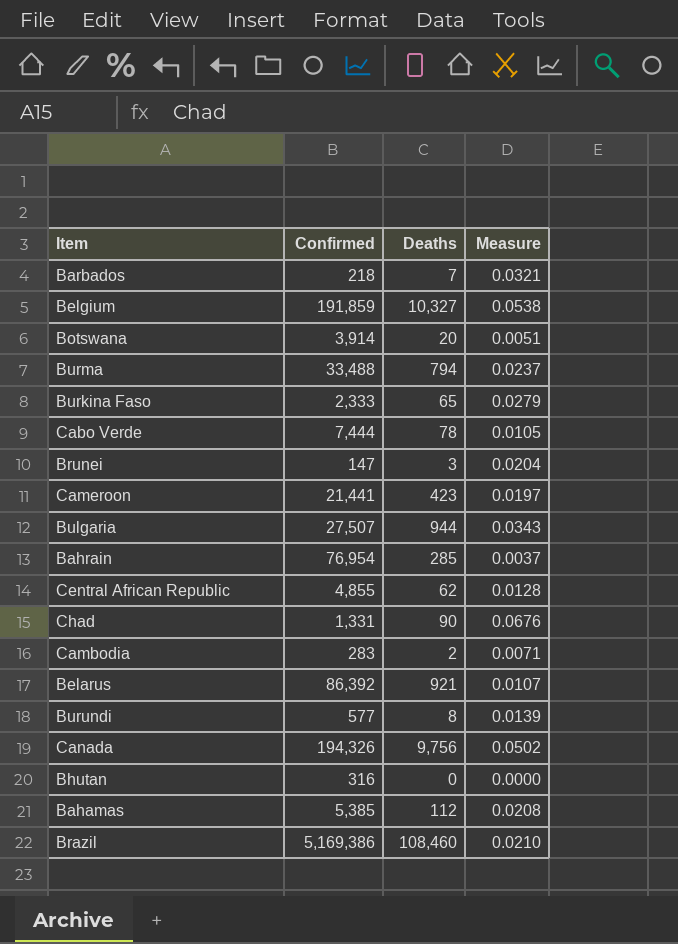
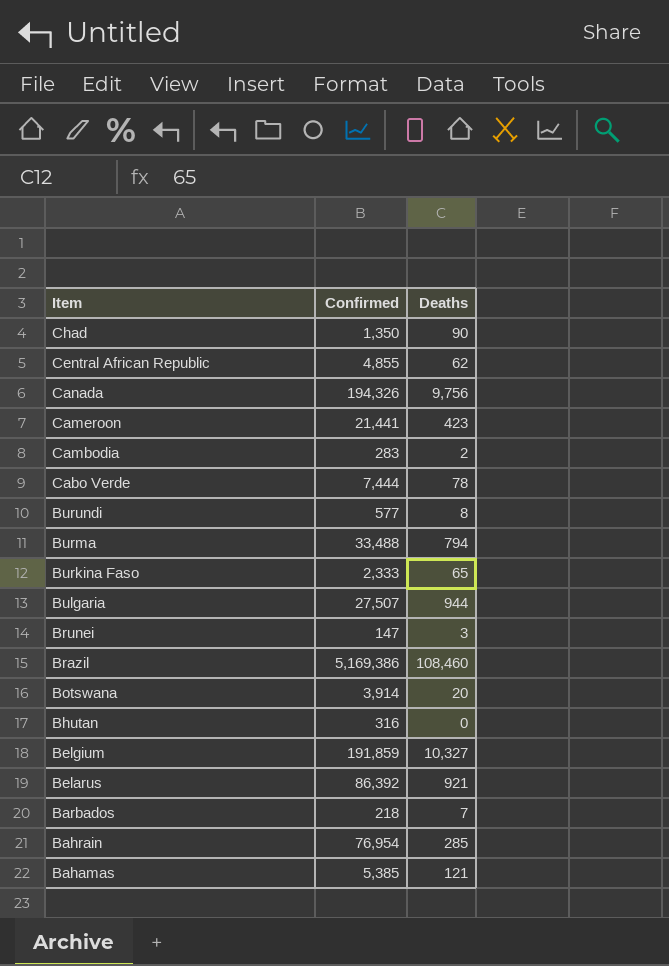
row order: none -> Item descending
column Measure | formula: [Deaths] / [Confirmed] -> none
Chad | Confirmed: 1,331 -> 1,350
Bahamas | Deaths: 112 -> 121

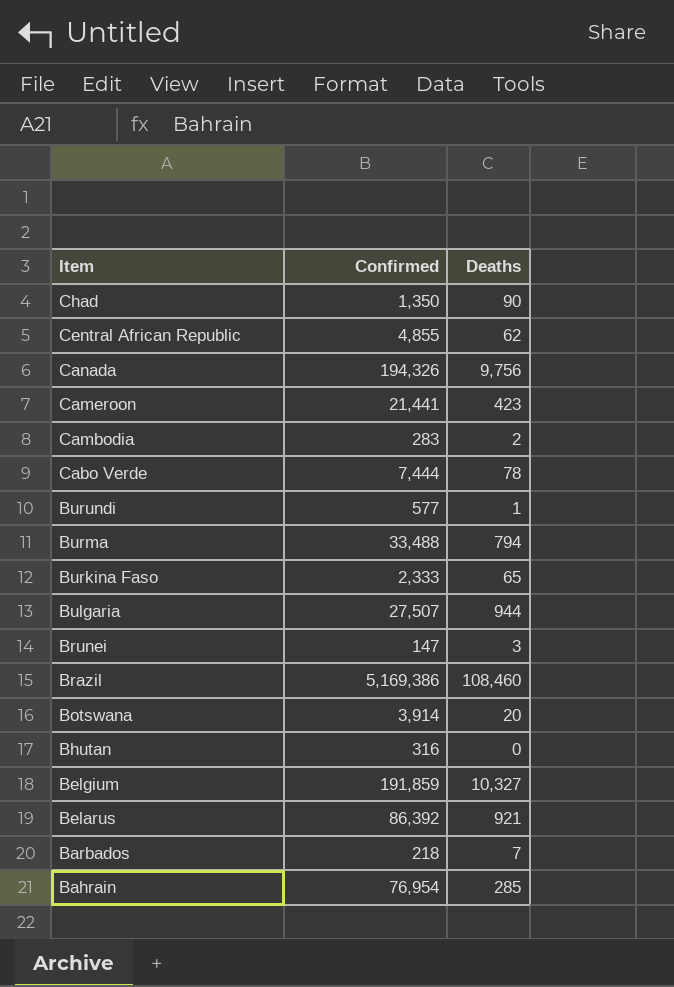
row Bahamas: 5,385 | 121 -> none
Burundi | Deaths: 8 -> 1

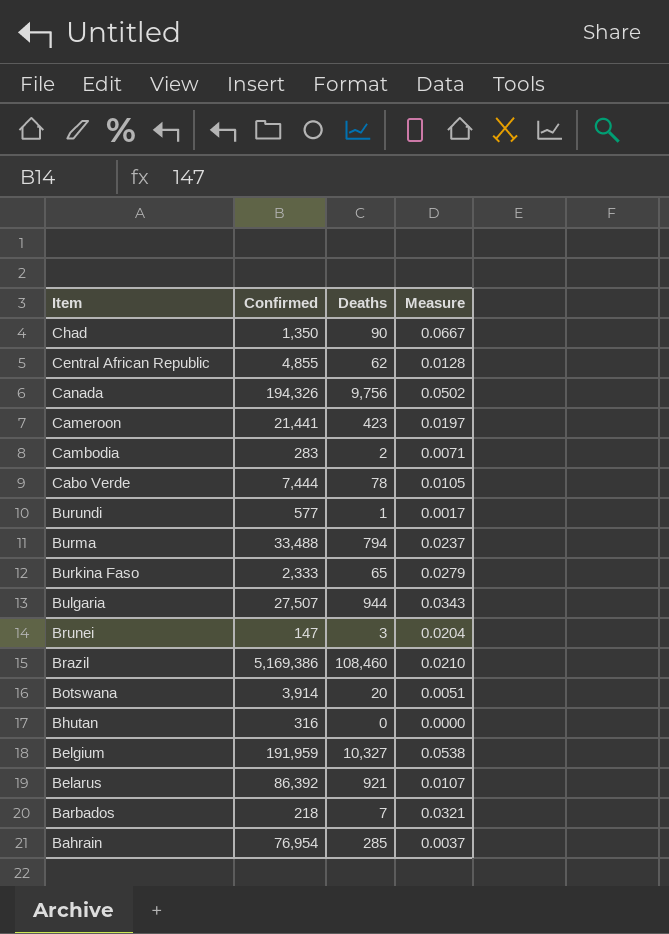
column Measure | formula: none -> [Deaths] / [Confirmed]
Belgium | Confirmed: 191,859 -> 191,959

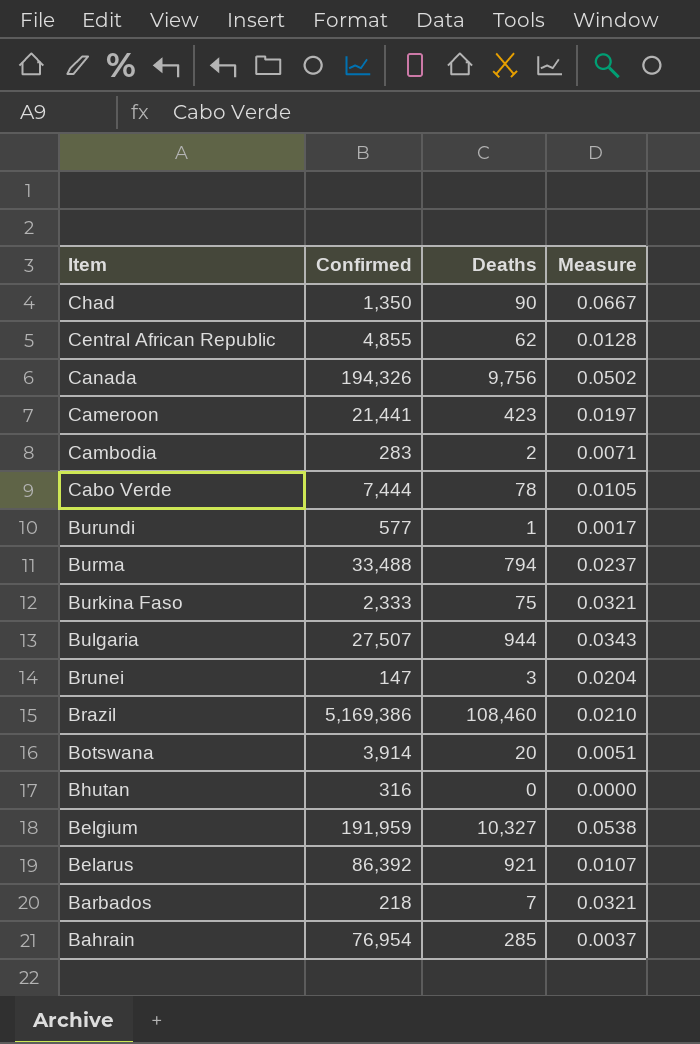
Burkina Faso | Deaths: 65 -> 75
Burkina Faso | Measure: 0.0279 -> 0.0321

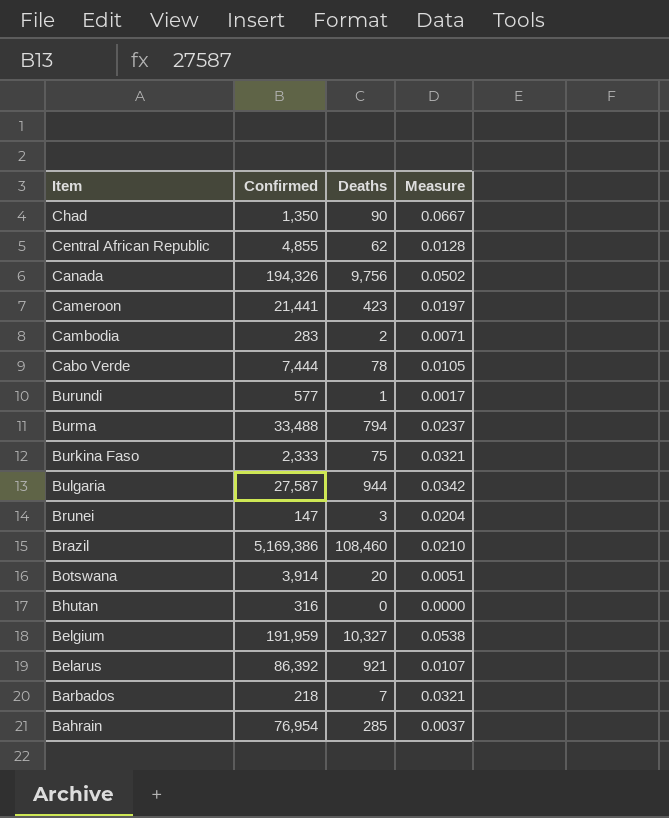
Bulgaria | Confirmed: 27,507 -> 27,587
Bulgaria | Measure: 0.0343 -> 0.0342

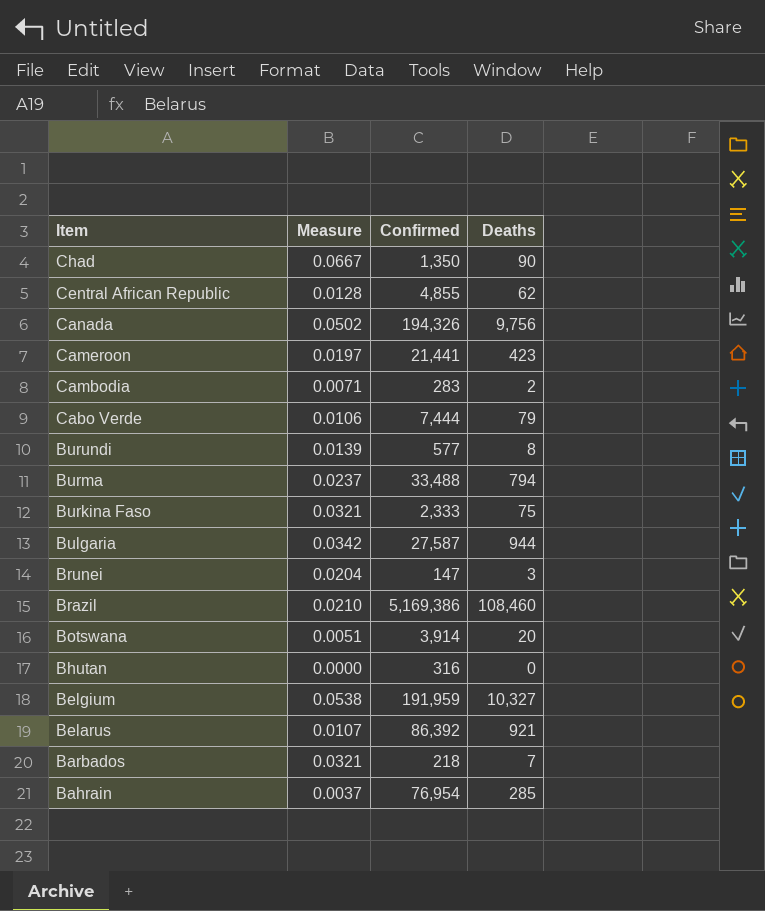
column Measure | position: 4 -> 2
Cabo Verde | Measure: 0.0105 -> 0.0106
Cabo Verde | Deaths: 78 -> 79
Burundi | Measure: 0.0017 -> 0.0139
Burundi | Deaths: 1 -> 8

